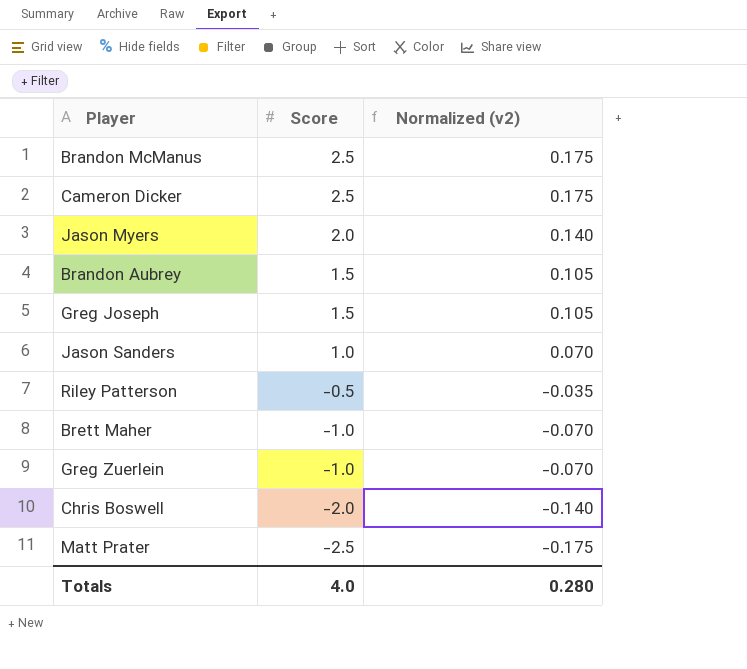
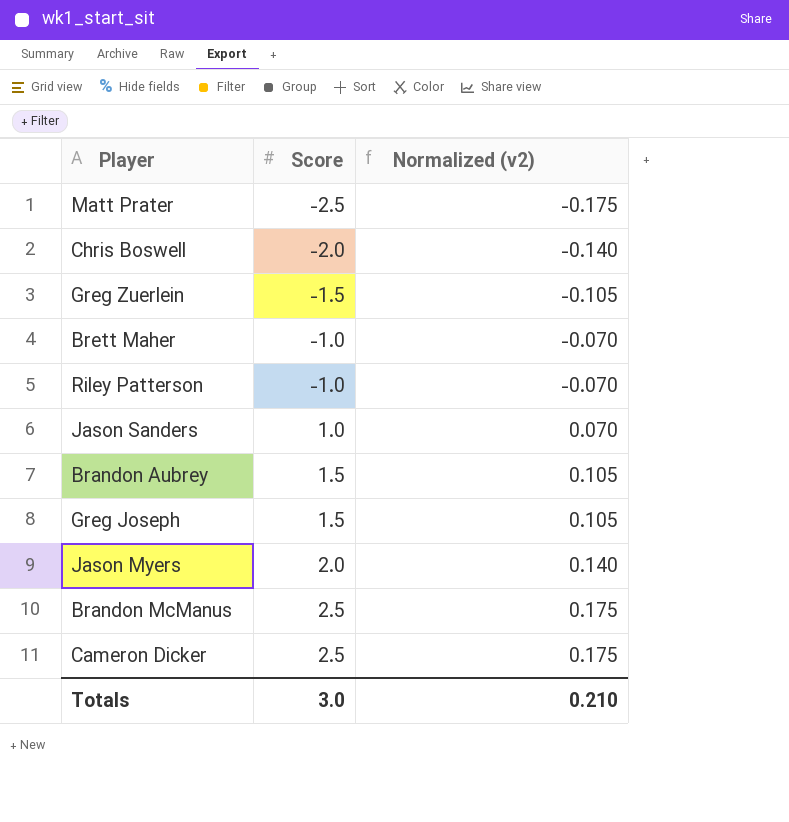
row order: Score descending -> Score ascending
Greg Zuerlein | Score: -1.0 -> -1.5
Greg Zuerlein | Normalized (v2): -0.070 -> -0.105
Riley Patterson | Score: -0.5 -> -1.0
Riley Patterson | Normalized (v2): -0.035 -> -0.070
Totals | Score: 4.0 -> 3.0
Totals | Normalized (v2): 0.280 -> 0.210

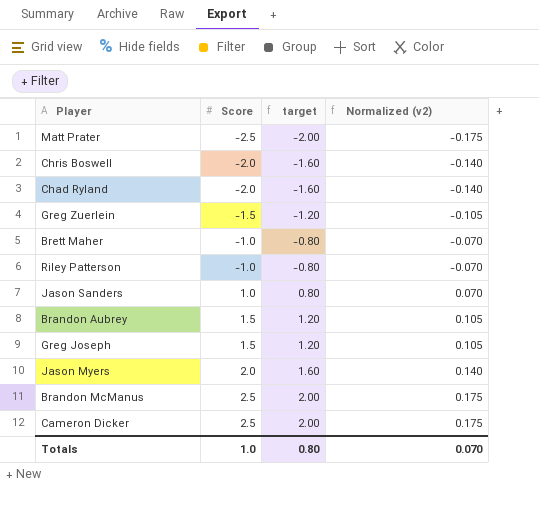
column target | formula: none -> [Score] * 0.8
row Chad Ryland: none -> -2.0 | -1.60 | -0.140
Totals | Score: 3.0 -> 1.0
Totals | Normalized (v2): 0.210 -> 0.070

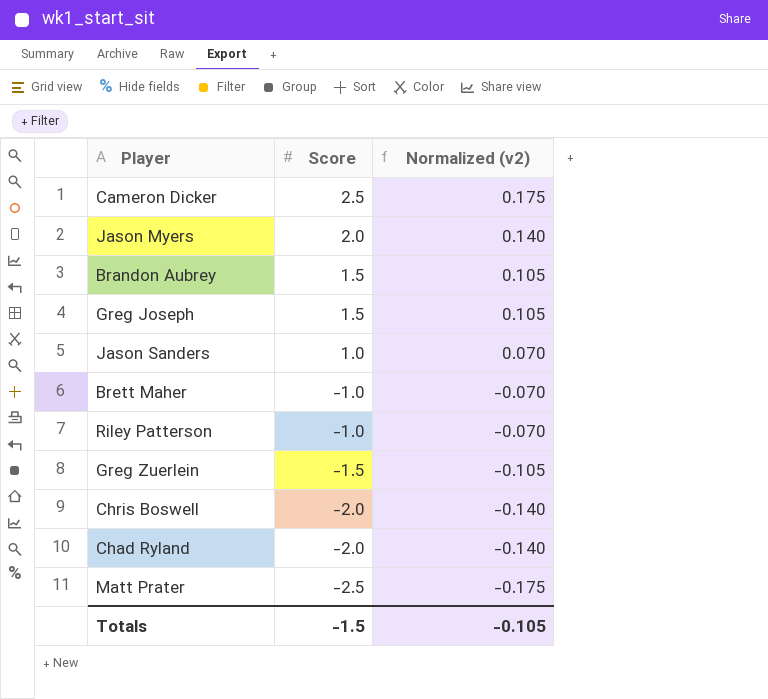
row order: Score ascending -> Score descending
column target | formula: [Score] * 0.8 -> none
row Brandon McManus: 2.5 | 2.00 | 0.175 -> none
Totals | Score: 1.0 -> -1.5
Totals | Normalized (v2): 0.070 -> -0.105

